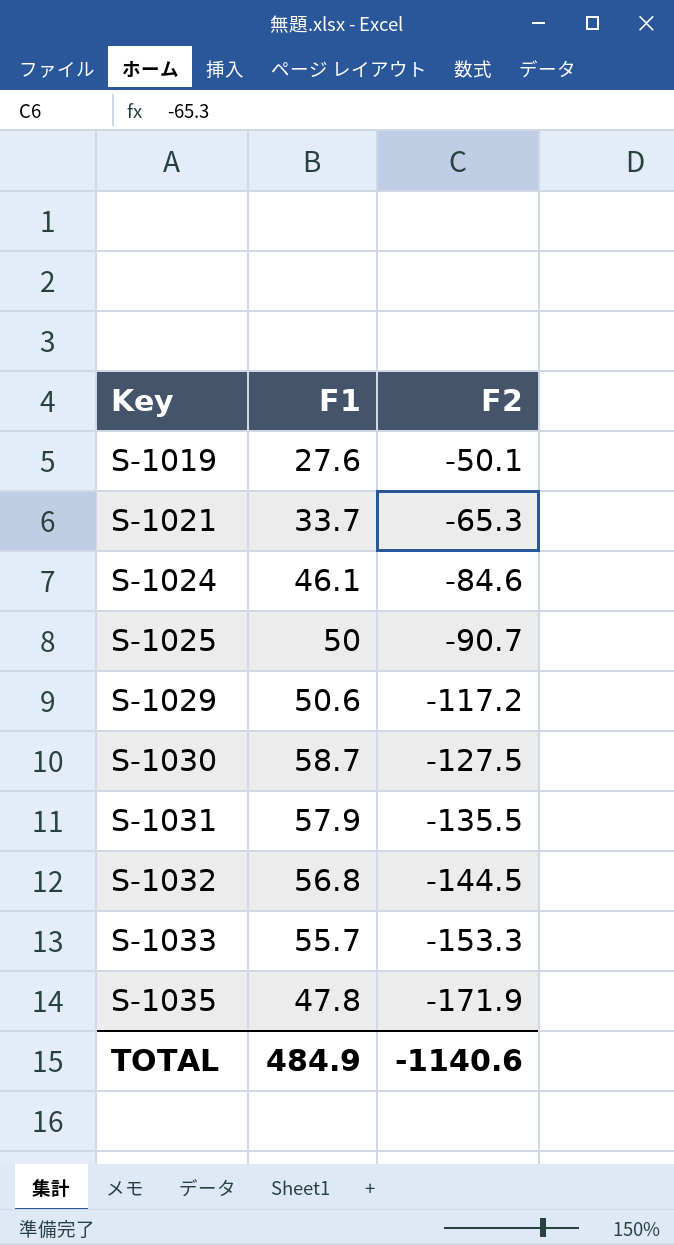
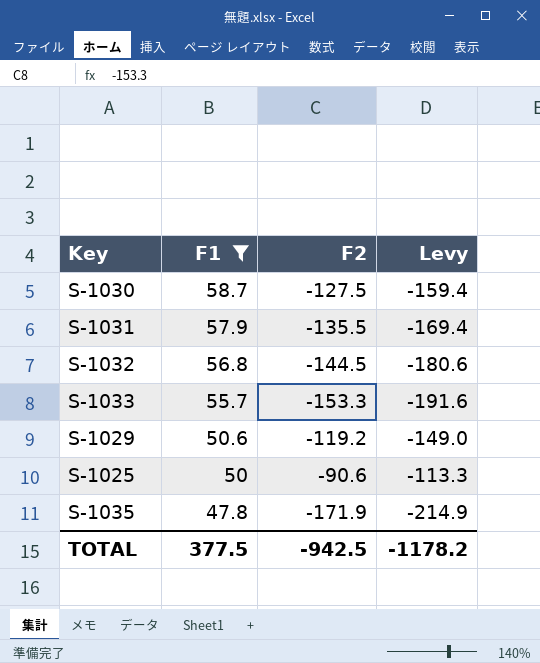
filter: none -> F1 >= 47.8
row order: Key ascending -> F1 descending
column Levy | formula: none -> [F2] * 1.25
S-1029 | F2: -117.2 -> -119.2
S-1025 | F2: -90.7 -> -90.6
TOTAL | F1: 484.9 -> 377.5
TOTAL | F2: -1140.6 -> -942.5

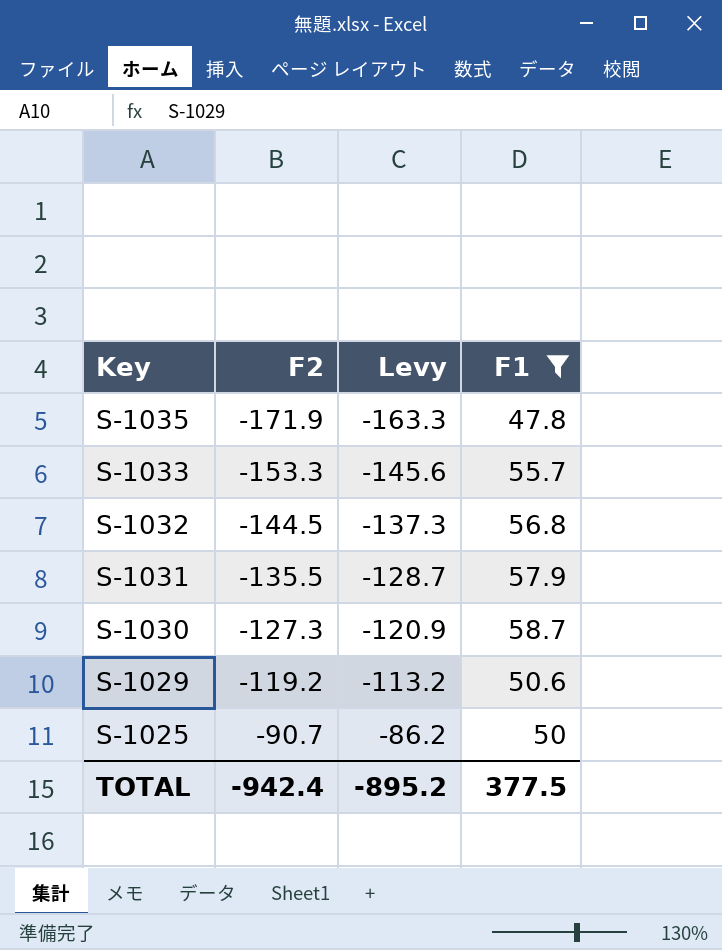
row order: F1 descending -> Key descending
column Levy | formula: [F2] * 1.25 -> [F2] * 0.95
column F1 | position: 2 -> 4
S-1030 | F2: -127.5 -> -127.3
S-1025 | F2: -90.6 -> -90.7
TOTAL | F2: -942.5 -> -942.4
TOTAL | Levy: -1178.2 -> -895.2

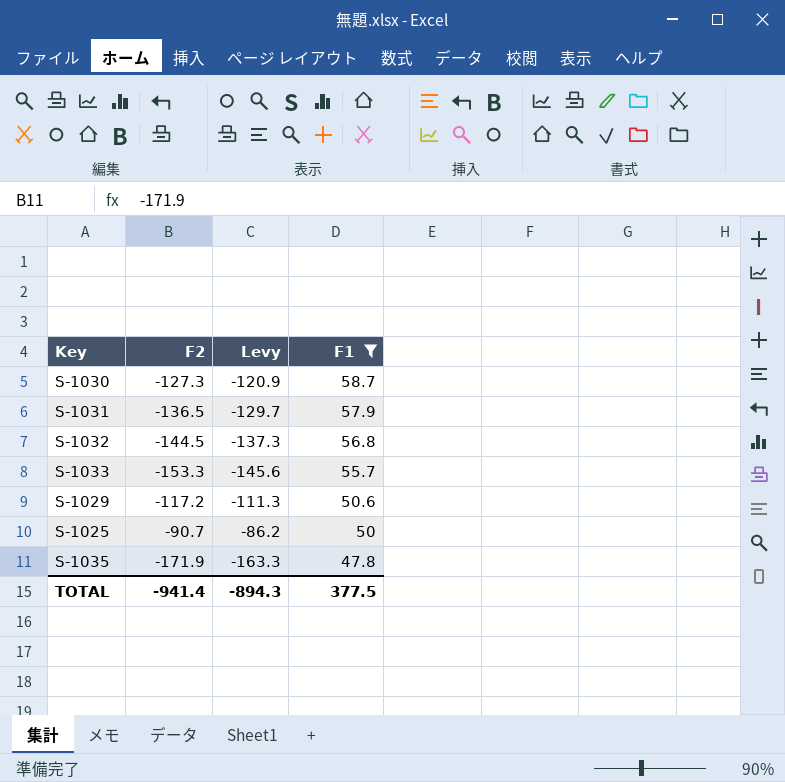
row order: Key descending -> F1 descending
S-1031 | F2: -135.5 -> -136.5
S-1031 | Levy: -128.7 -> -129.7
S-1029 | F2: -119.2 -> -117.2
S-1029 | Levy: -113.2 -> -111.3
TOTAL | F2: -942.4 -> -941.4
TOTAL | Levy: -895.2 -> -894.3

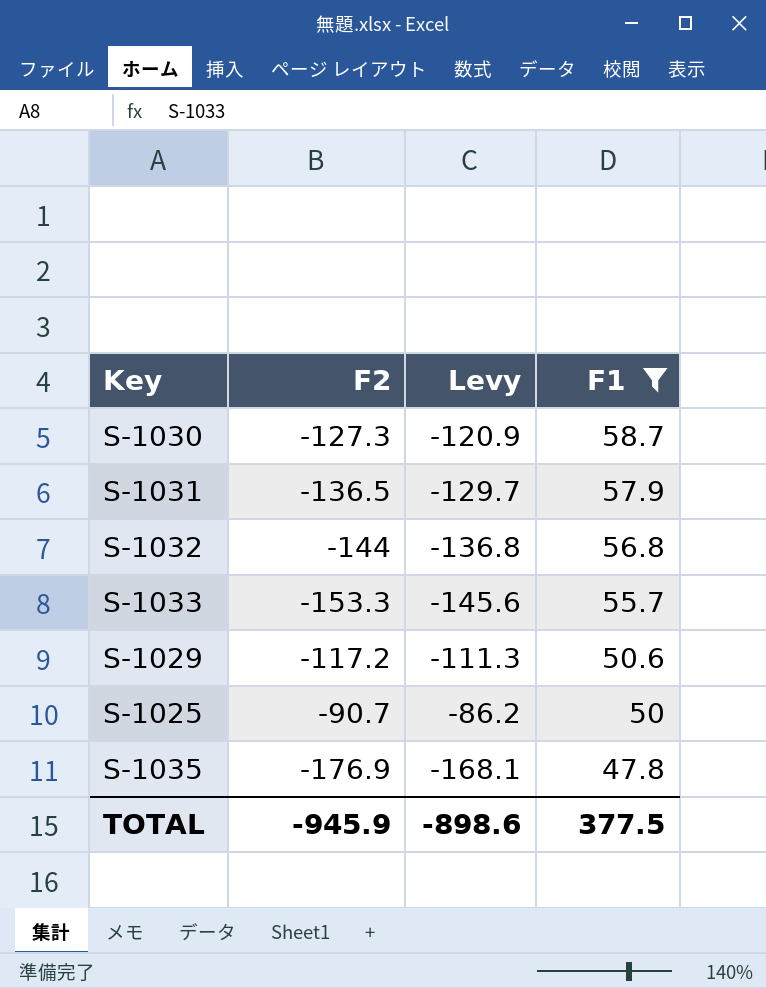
S-1032 | F2: -144.5 -> -144
S-1032 | Levy: -137.3 -> -136.8
S-1035 | F2: -171.9 -> -176.9
S-1035 | Levy: -163.3 -> -168.1
TOTAL | F2: -941.4 -> -945.9
TOTAL | Levy: -894.3 -> -898.6

